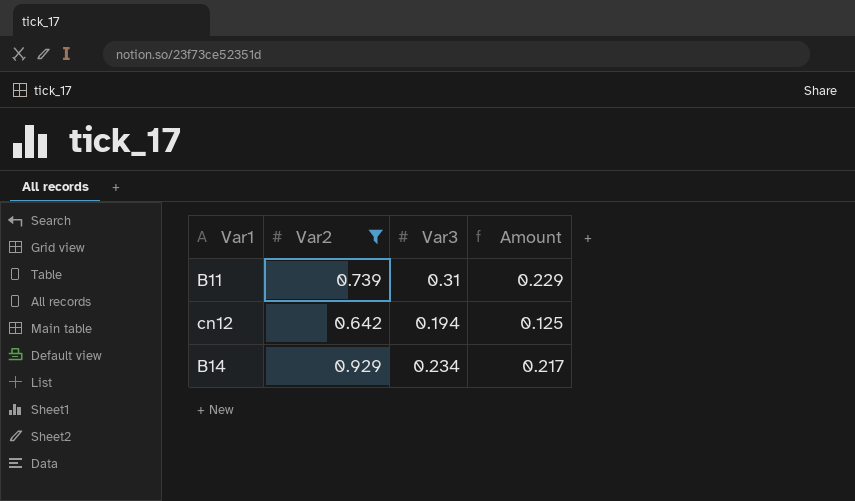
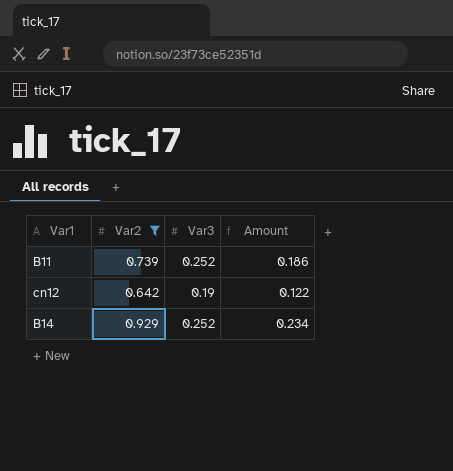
B11 | Var3: 0.31 -> 0.252
B11 | Amount: 0.229 -> 0.186
cn12 | Var3: 0.194 -> 0.19
cn12 | Amount: 0.125 -> 0.122
B14 | Var3: 0.234 -> 0.252
B14 | Amount: 0.217 -> 0.234

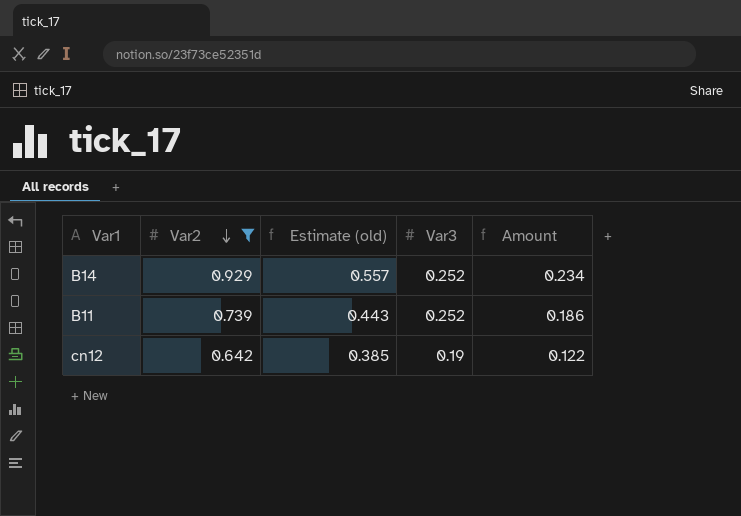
row order: none -> Var2 descending
column Estimate (old) | formula: none -> [Var2] * 0.6

